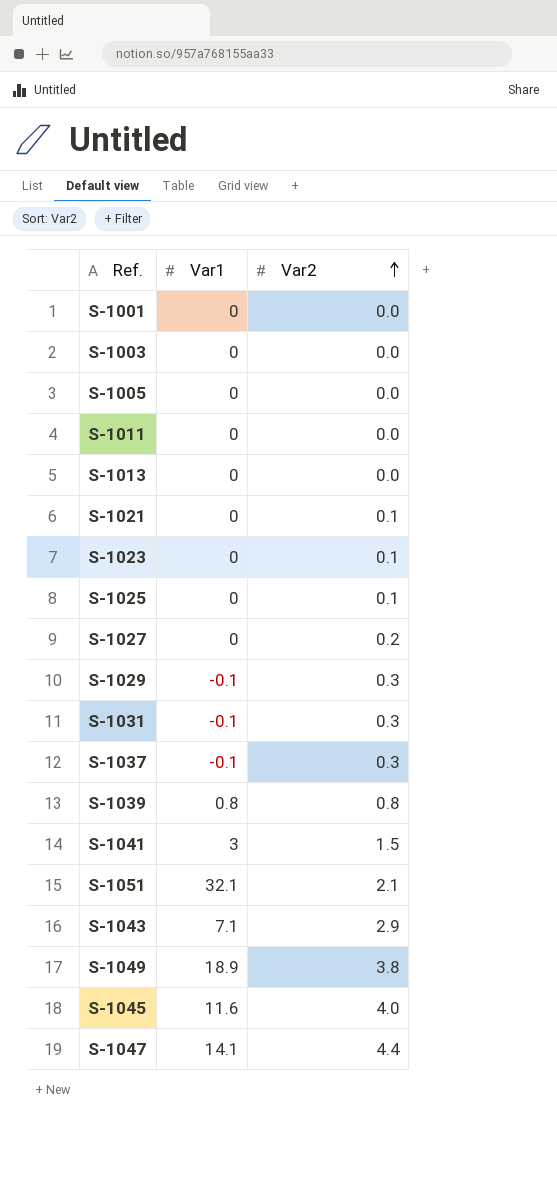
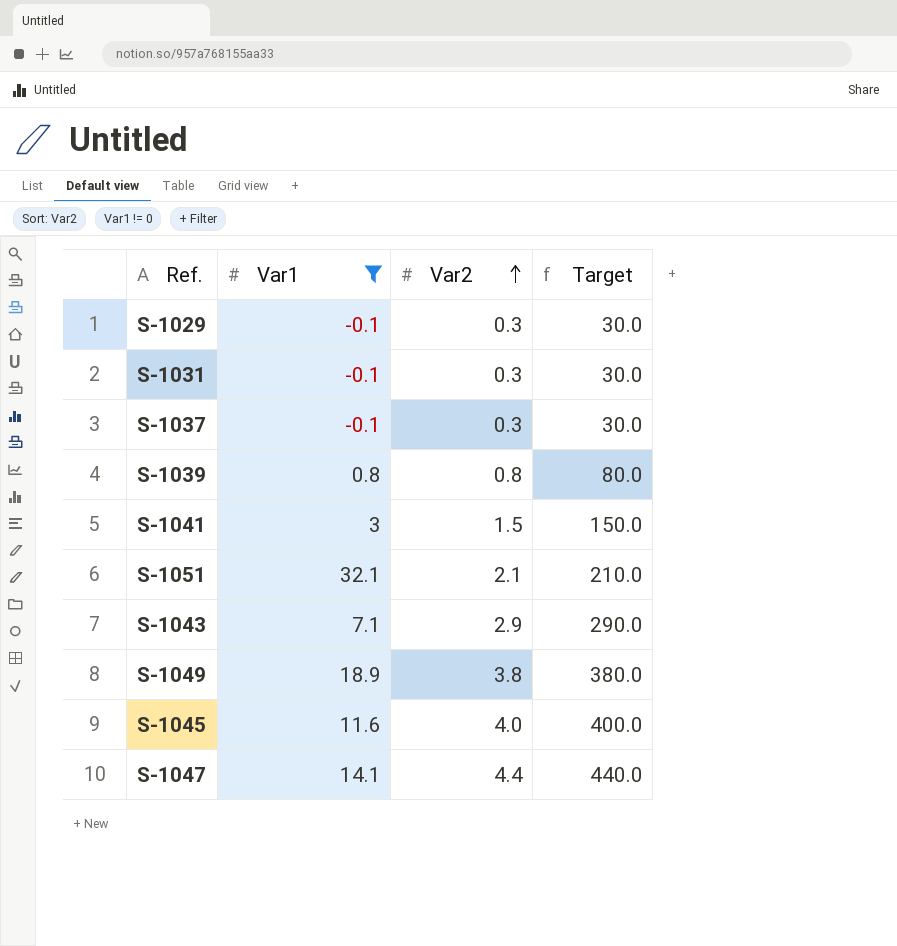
filter: none -> Var1 != 0
column Target | formula: none -> [Var2] * 100

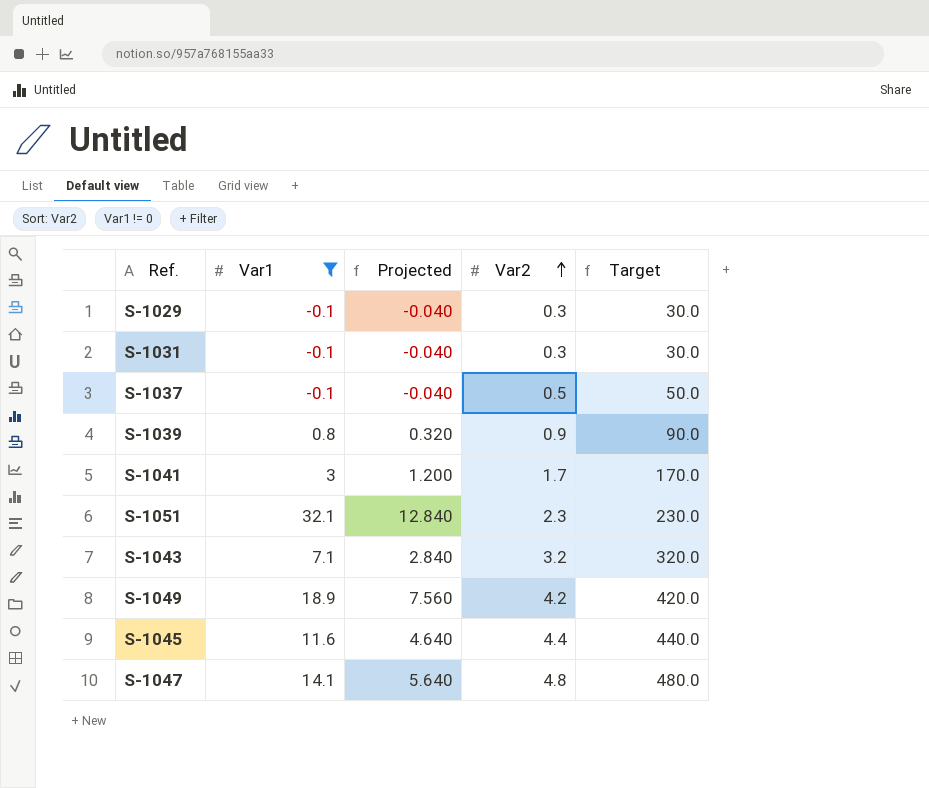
column Projected | formula: none -> [Var1] * 0.4
S-1037 | Var2: 0.3 -> 0.5
S-1037 | Target: 30.0 -> 50.0
S-1039 | Var2: 0.8 -> 0.9
S-1039 | Target: 80.0 -> 90.0
S-1041 | Var2: 1.5 -> 1.7
S-1041 | Target: 150.0 -> 170.0
S-1051 | Var2: 2.1 -> 2.3
S-1051 | Target: 210.0 -> 230.0
S-1043 | Var2: 2.9 -> 3.2
S-1043 | Target: 290.0 -> 320.0
S-1049 | Var2: 3.8 -> 4.2
S-1049 | Target: 380.0 -> 420.0
S-1045 | Var2: 4.0 -> 4.4
S-1045 | Target: 400.0 -> 440.0
S-1047 | Var2: 4.4 -> 4.8
S-1047 | Target: 440.0 -> 480.0

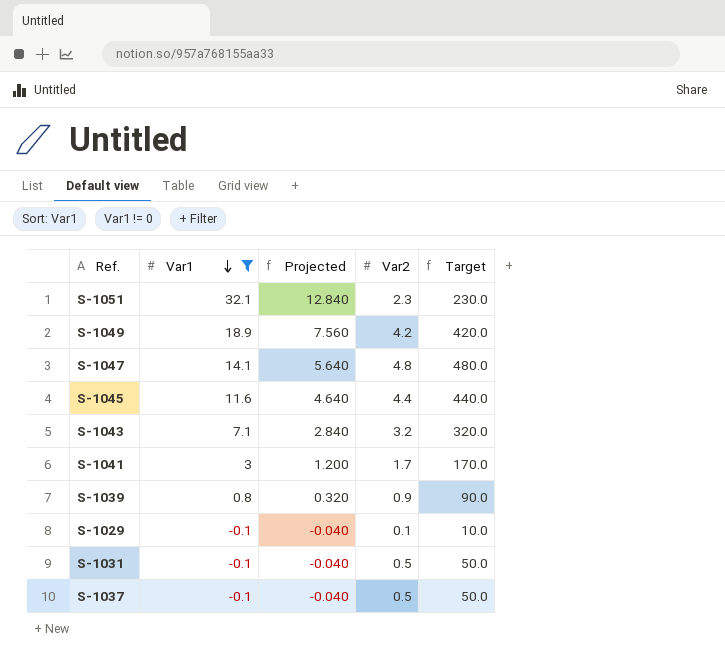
row order: Var2 ascending -> Var1 descending
S-1029 | Var2: 0.3 -> 0.1
S-1029 | Target: 30.0 -> 10.0
S-1031 | Var2: 0.3 -> 0.5
S-1031 | Target: 30.0 -> 50.0

